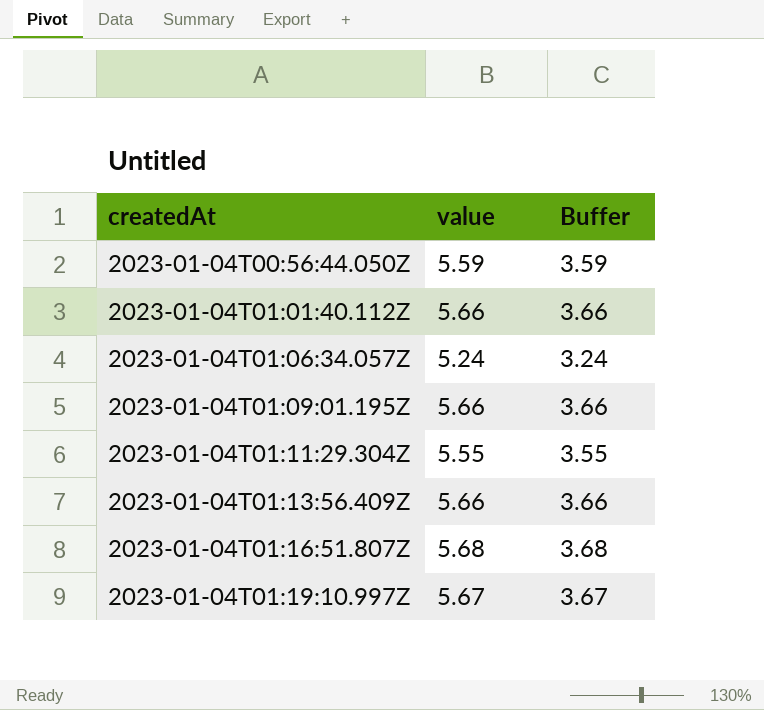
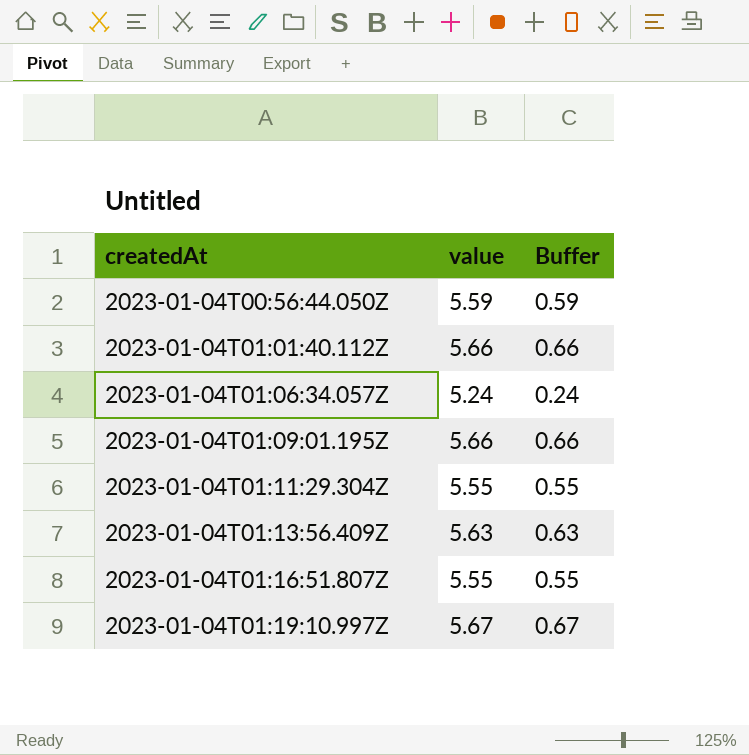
column Buffer | formula: [value] - 2 -> [value] - 5
2023-01-04T01:13:56.409Z | value: 5.66 -> 5.63
2023-01-04T01:16:51.807Z | value: 5.68 -> 5.55

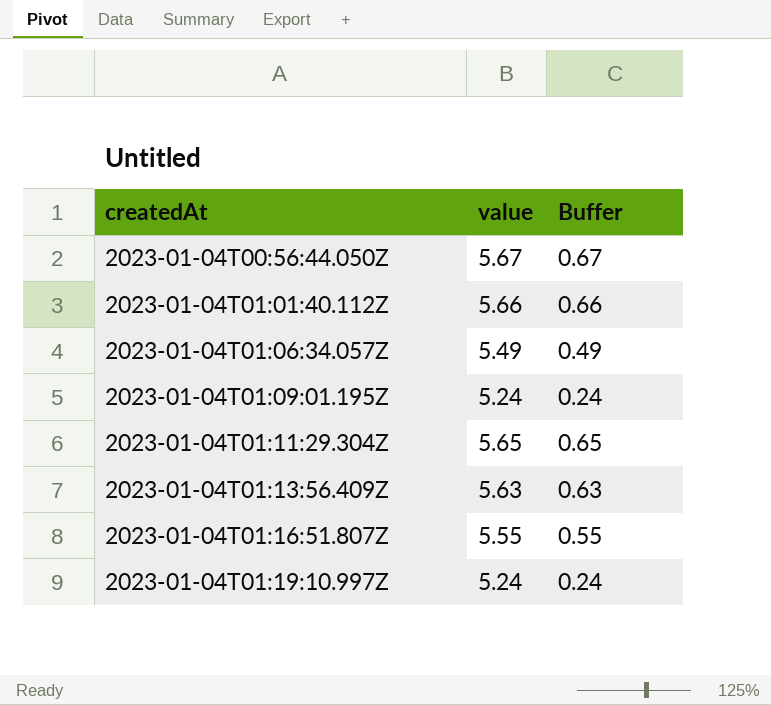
2023-01-04T00:56:44.050Z | value: 5.59 -> 5.67
2023-01-04T00:56:44.050Z | Buffer: 0.59 -> 0.67
2023-01-04T01:06:34.057Z | value: 5.24 -> 5.49
2023-01-04T01:06:34.057Z | Buffer: 0.24 -> 0.49
2023-01-04T01:09:01.195Z | value: 5.66 -> 5.24
2023-01-04T01:09:01.195Z | Buffer: 0.66 -> 0.24
2023-01-04T01:11:29.304Z | value: 5.55 -> 5.65
2023-01-04T01:11:29.304Z | Buffer: 0.55 -> 0.65
2023-01-04T01:19:10.997Z | value: 5.67 -> 5.24
2023-01-04T01:19:10.997Z | Buffer: 0.67 -> 0.24

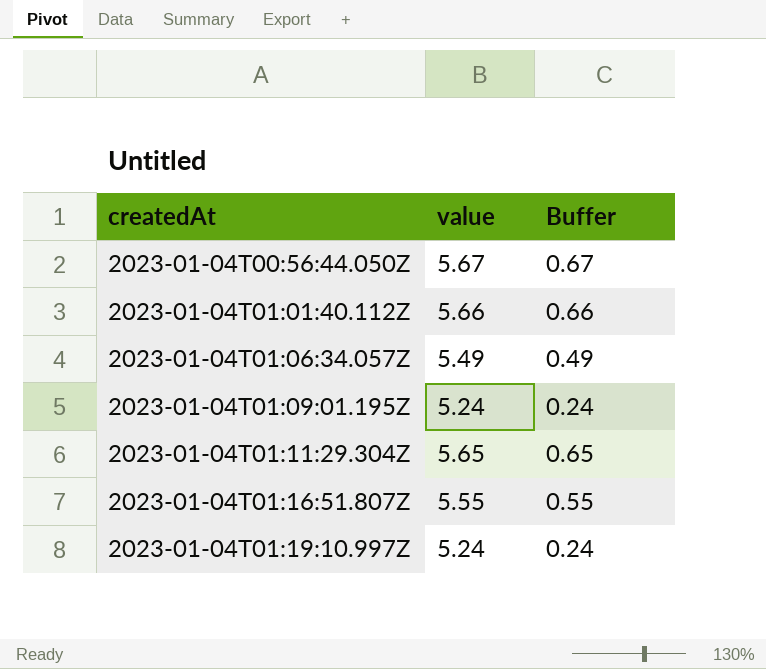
row 2023-01-04T01:13:56.409Z: 5.63 | 0.63 -> none

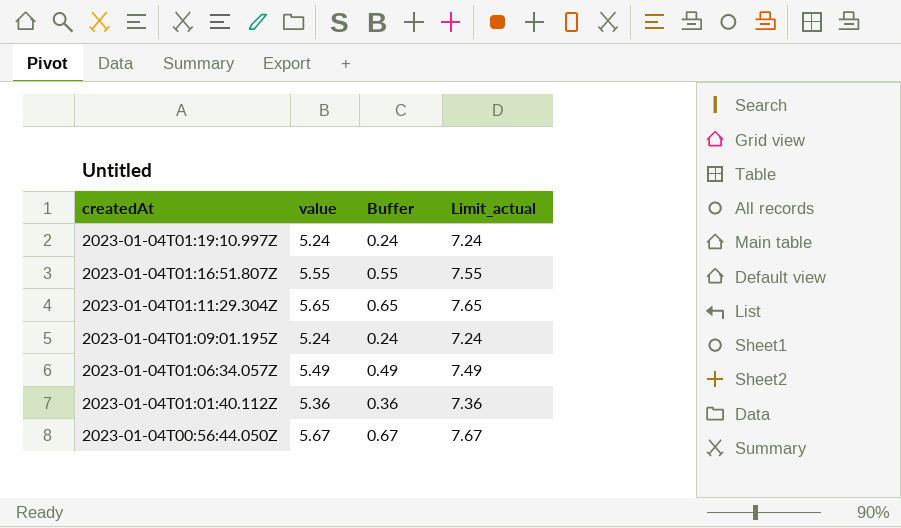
row order: createdAt ascending -> createdAt descending
column Limit_actual | formula: none -> [value] + 2
2023-01-04T01:01:40.112Z | value: 5.66 -> 5.36
2023-01-04T01:01:40.112Z | Buffer: 0.66 -> 0.36

